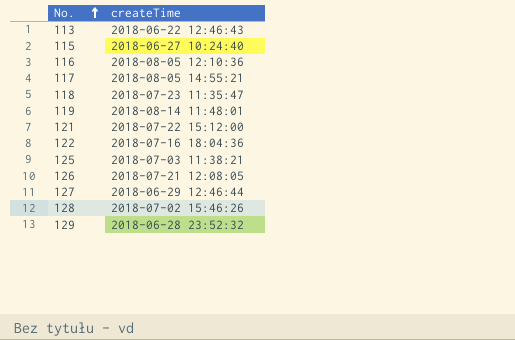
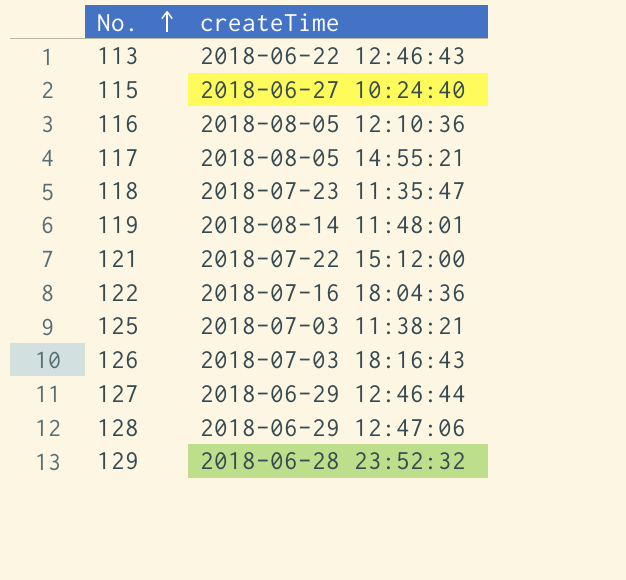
126 | createTime: 2018-07-21 12:08:05 -> 2018-07-03 18:16:43
128 | createTime: 2018-07-02 15:46:26 -> 2018-06-29 12:47:06

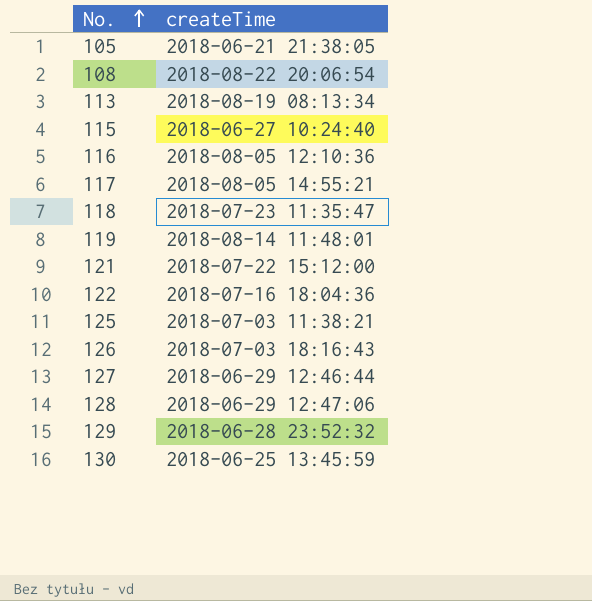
row 105: none -> 2018-06-21 21:38:05
row 108: none -> 2018-08-22 20:06:54
113 | createTime: 2018-06-22 12:46:43 -> 2018-08-19 08:13:34
row 130: none -> 2018-06-25 13:45:59

